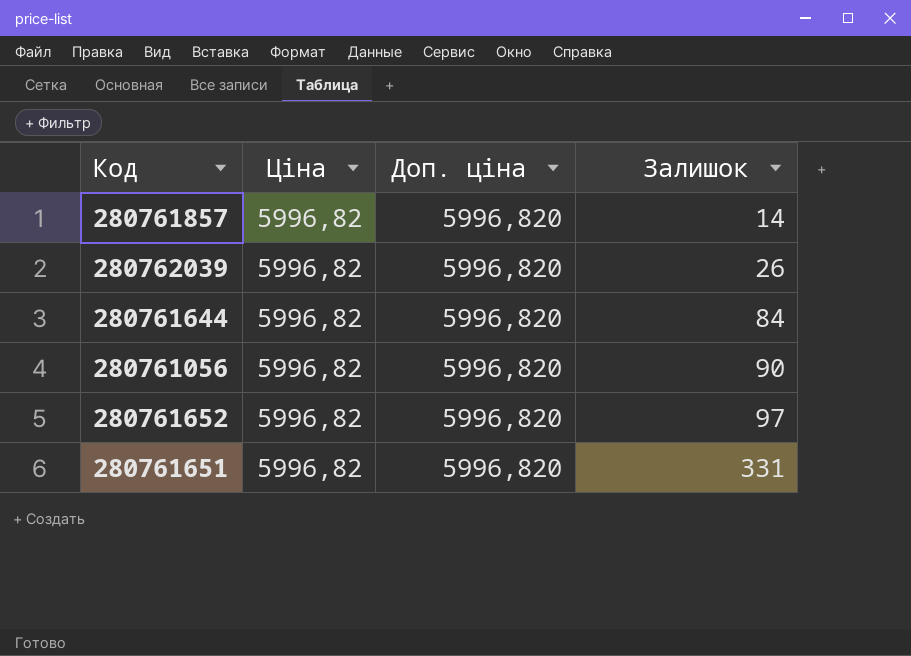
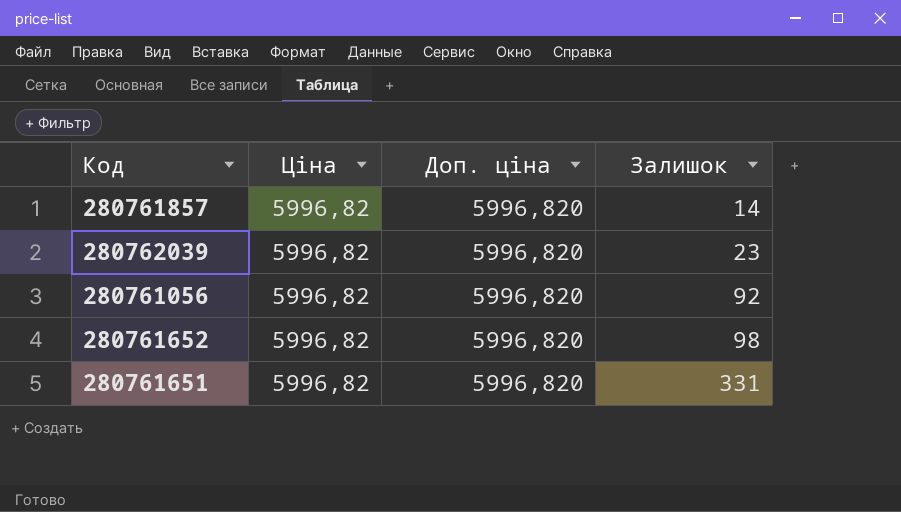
row 280761644: 5996,82 | 5996,820 | 84 -> none
280762039 | Залишок: 26 -> 23
280761056 | Залишок: 90 -> 92
280761652 | Залишок: 97 -> 98

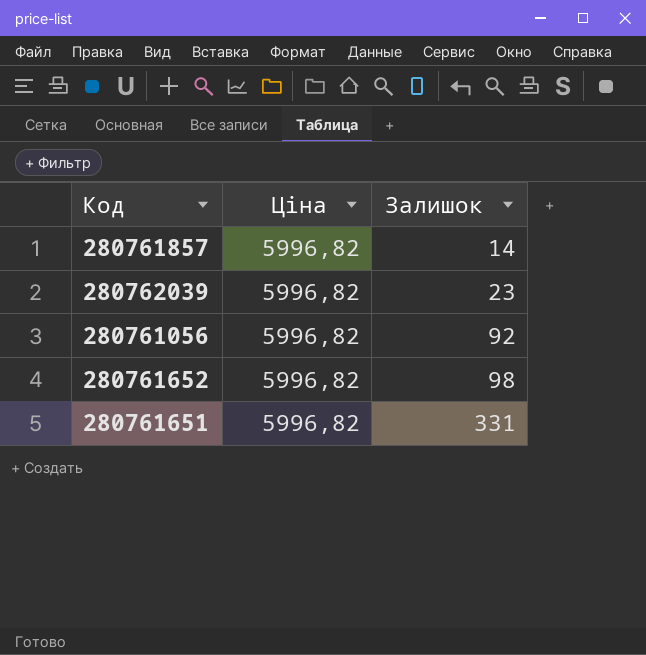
column Доп. ціна | position: 3 -> none

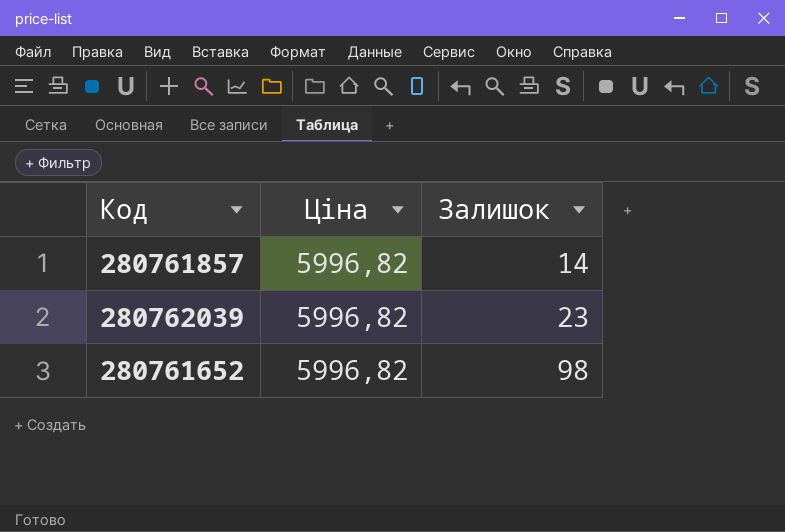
row 280761056: 5996,82 | 92 -> none
row 280761651: 5996,82 | 331 -> none

